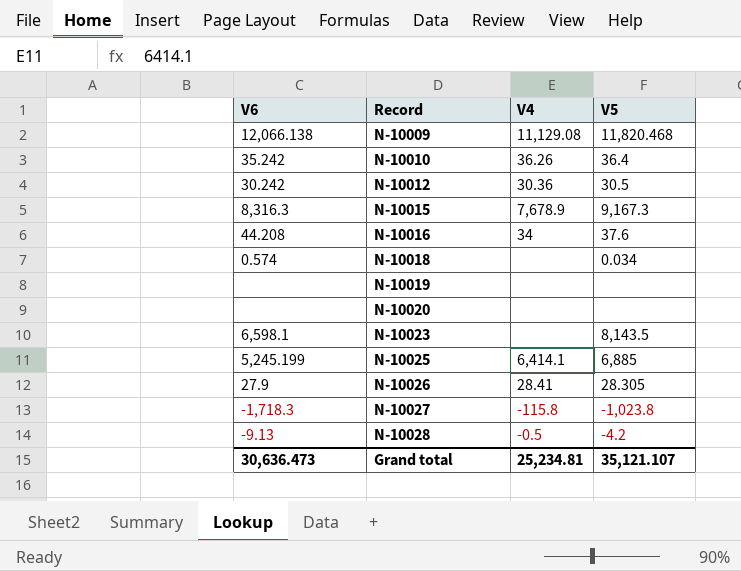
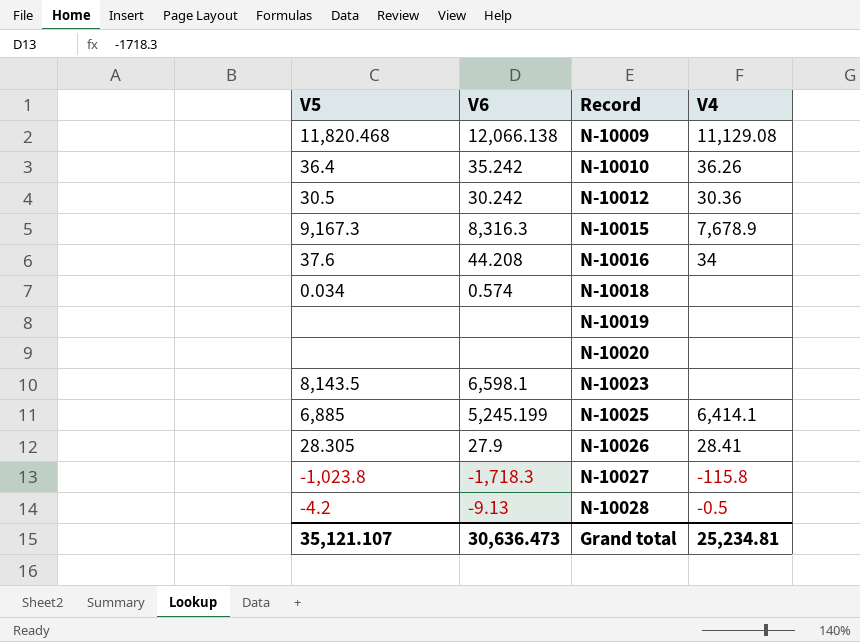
column V5 | position: 4 -> 1

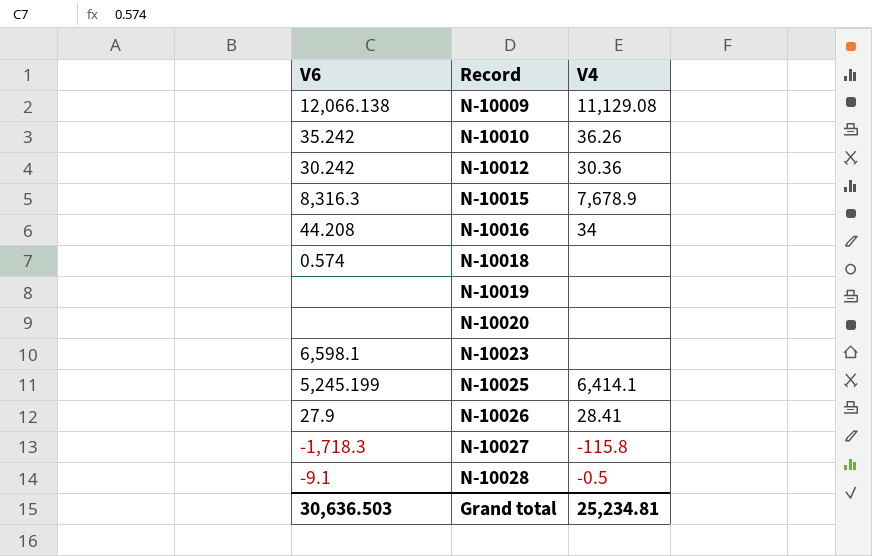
column V5 | position: 1 -> none
N-10028 | V6: -9.13 -> -9.1
Grand total | V6: 30,636.473 -> 30,636.503

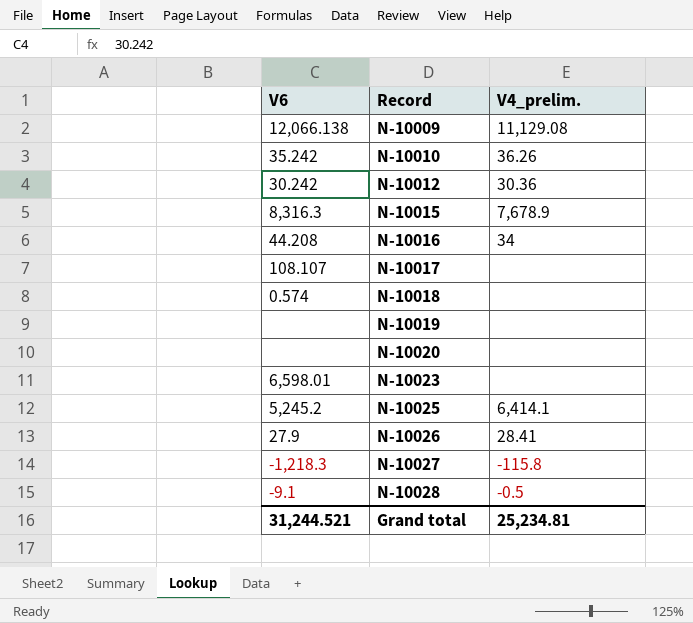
column name: V4 -> V4_prelim.
row N-10017: none -> 108.107 | none
N-10023 | V6: 6,598.1 -> 6,598.01
N-10025 | V6: 5,245.199 -> 5,245.2
N-10027 | V6: -1,718.3 -> -1,218.3
Grand total | V6: 30,636.503 -> 31,244.521

